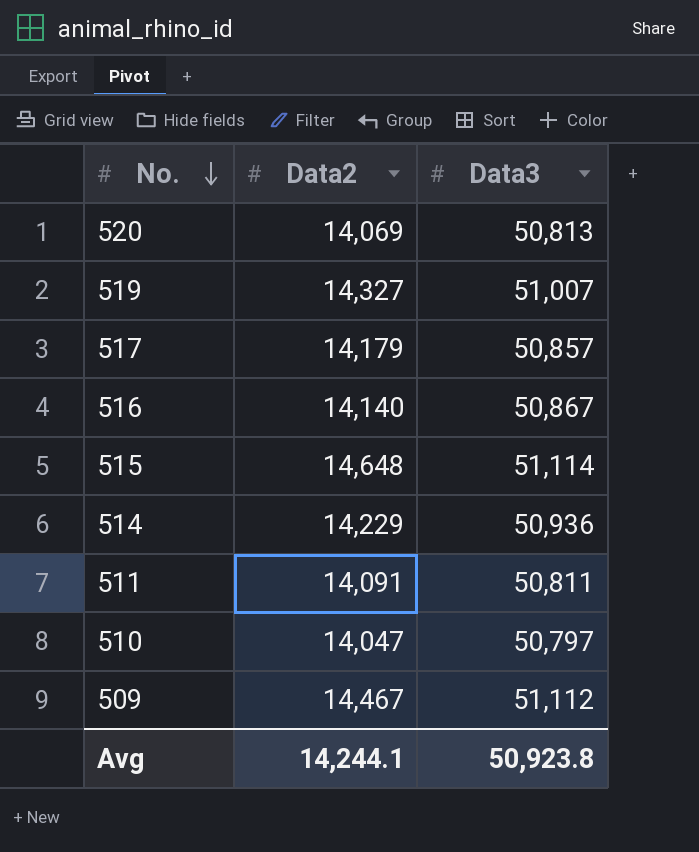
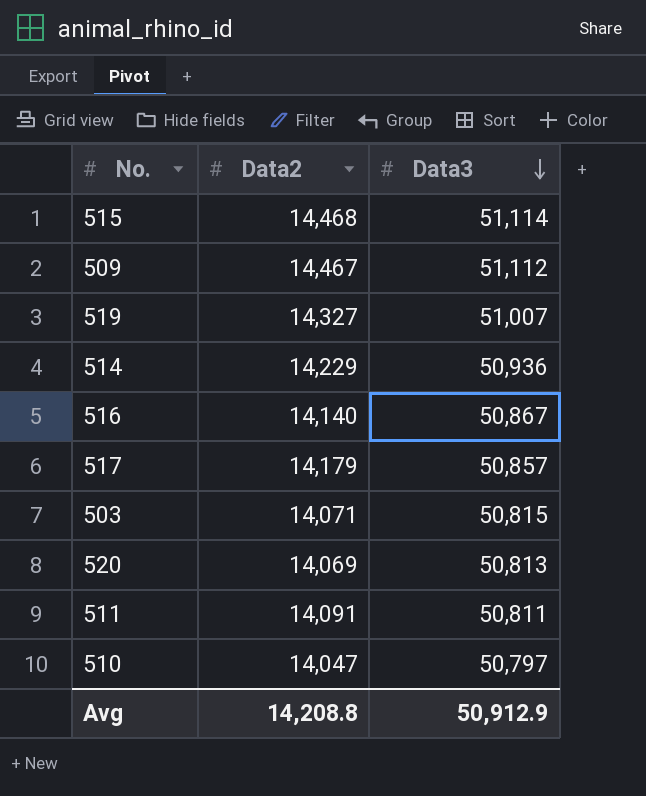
row order: No. descending -> Data3 descending
515 | Data2: 14,648 -> 14,468
row 503: none -> 14,071 | 50,815
Avg | Data2: 14,244.1 -> 14,208.8
Avg | Data3: 50,923.8 -> 50,912.9

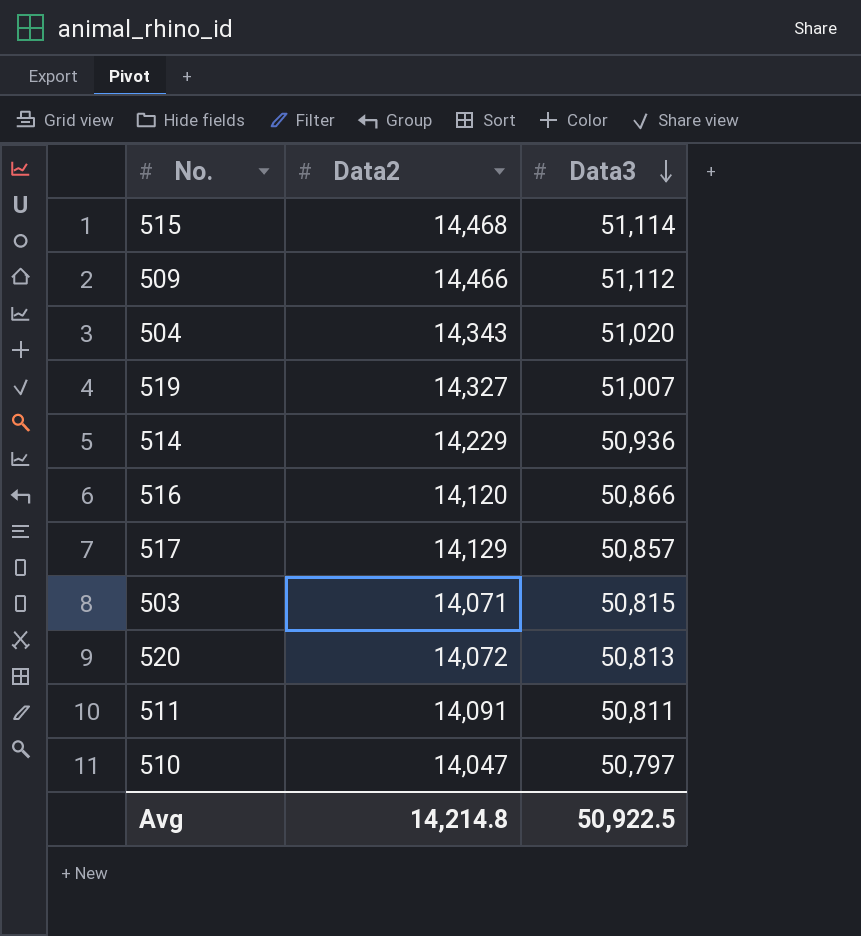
509 | Data2: 14,467 -> 14,466
row 504: none -> 14,343 | 51,020
516 | Data2: 14,140 -> 14,120
516 | Data3: 50,867 -> 50,866
517 | Data2: 14,179 -> 14,129
520 | Data2: 14,069 -> 14,072
Avg | Data2: 14,208.8 -> 14,214.8
Avg | Data3: 50,912.9 -> 50,922.5

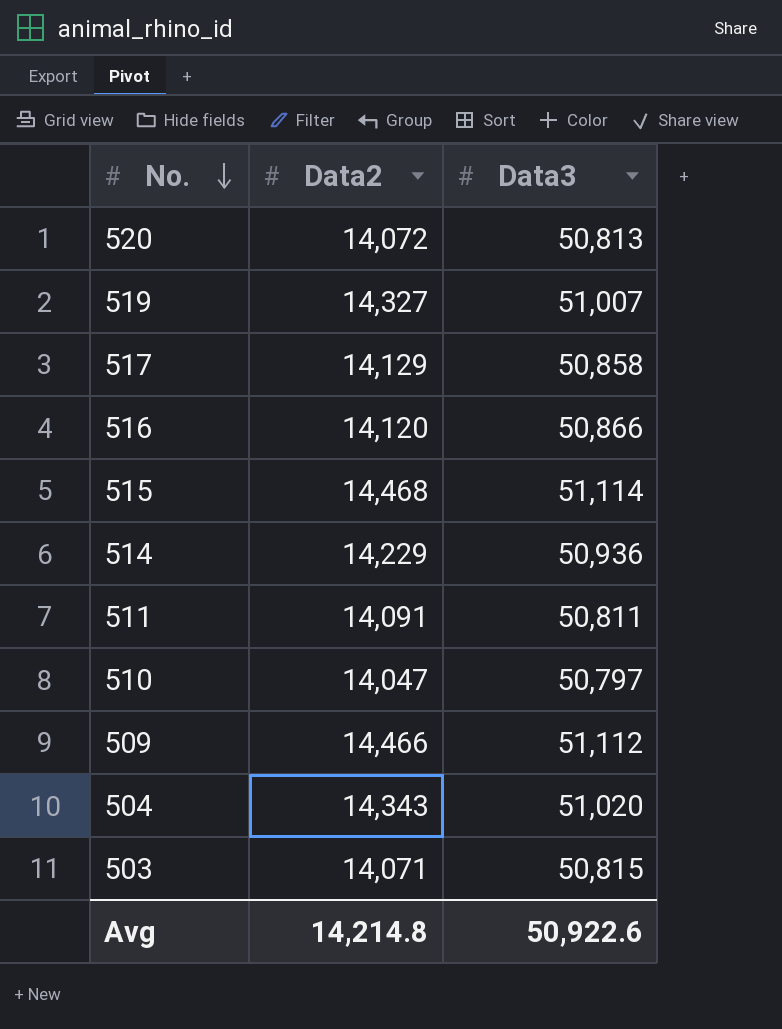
row order: Data3 descending -> No. descending
517 | Data3: 50,857 -> 50,858
Avg | Data3: 50,922.5 -> 50,922.6

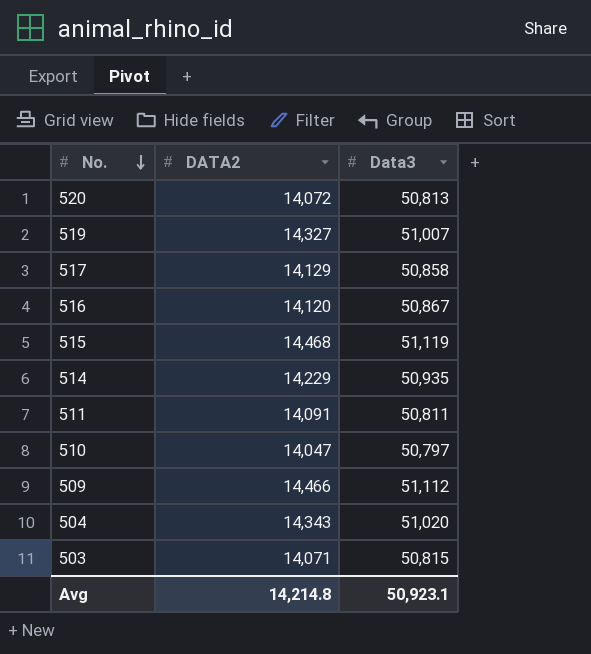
column name: Data2 -> DATA2
516 | Data3: 50,866 -> 50,867
515 | Data3: 51,114 -> 51,119
514 | Data3: 50,936 -> 50,935
Avg | Data3: 50,922.6 -> 50,923.1

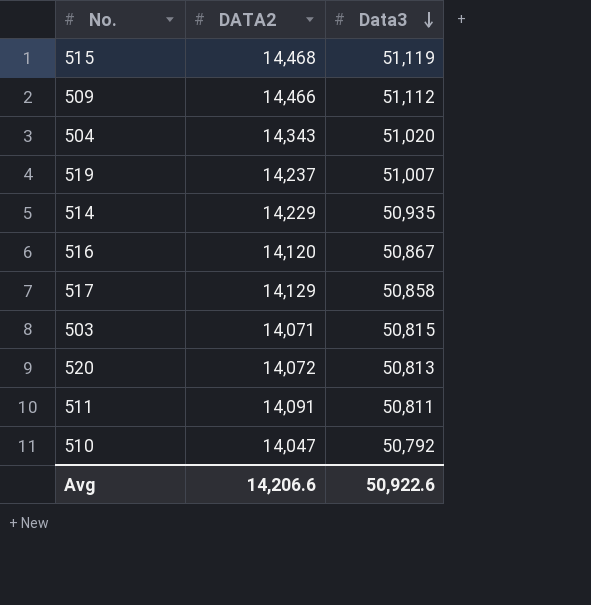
row order: No. descending -> Data3 descending
519 | DATA2: 14,327 -> 14,237
510 | Data3: 50,797 -> 50,792
Avg | DATA2: 14,214.8 -> 14,206.6
Avg | Data3: 50,923.1 -> 50,922.6

